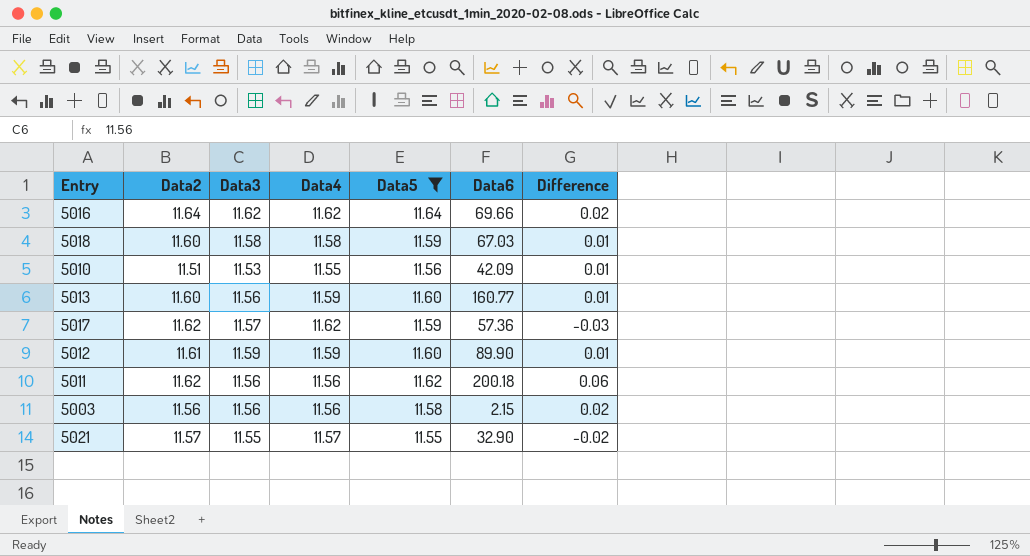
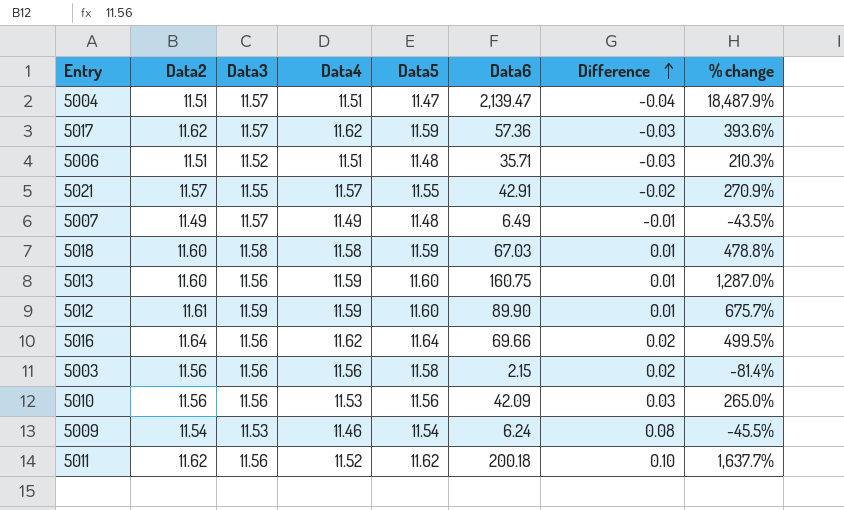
filter: Data5 >= 11.55 -> none
row order: none -> Difference ascending
column % change | formula: none -> ([Data6] - [Data4]) / [Data4]
5021 | Data6: 32.90 -> 42.91
5013 | Data6: 160.77 -> 160.75
5016 | Data3: 11.62 -> 11.56
5010 | Data2: 11.51 -> 11.56
5010 | Data3: 11.53 -> 11.56
5010 | Data4: 11.55 -> 11.53
5010 | Difference: 0.01 -> 0.03
5011 | Data4: 11.56 -> 11.52
5011 | Difference: 0.06 -> 0.10

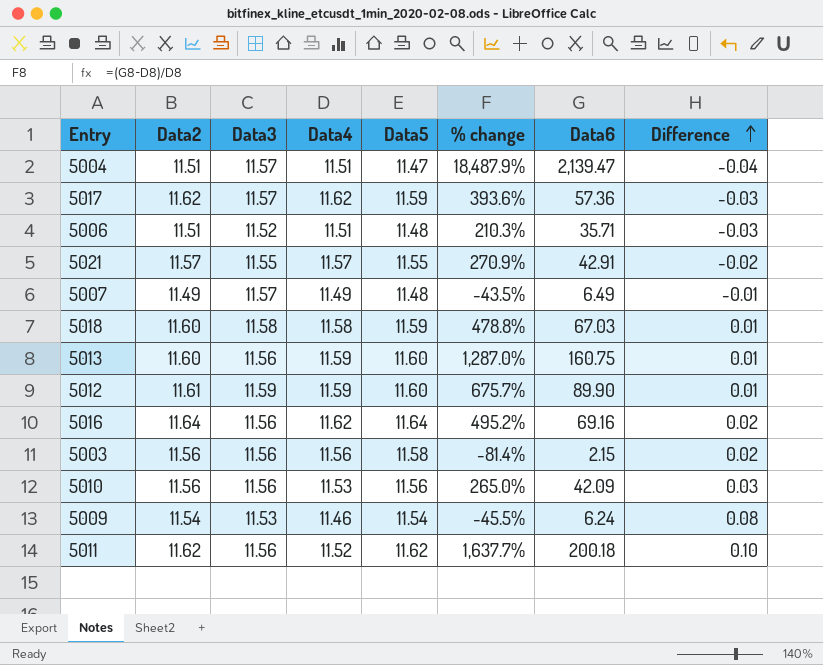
column % change | position: 8 -> 6
5016 | % change: 499.5% -> 495.2%
5016 | Data6: 69.66 -> 69.16

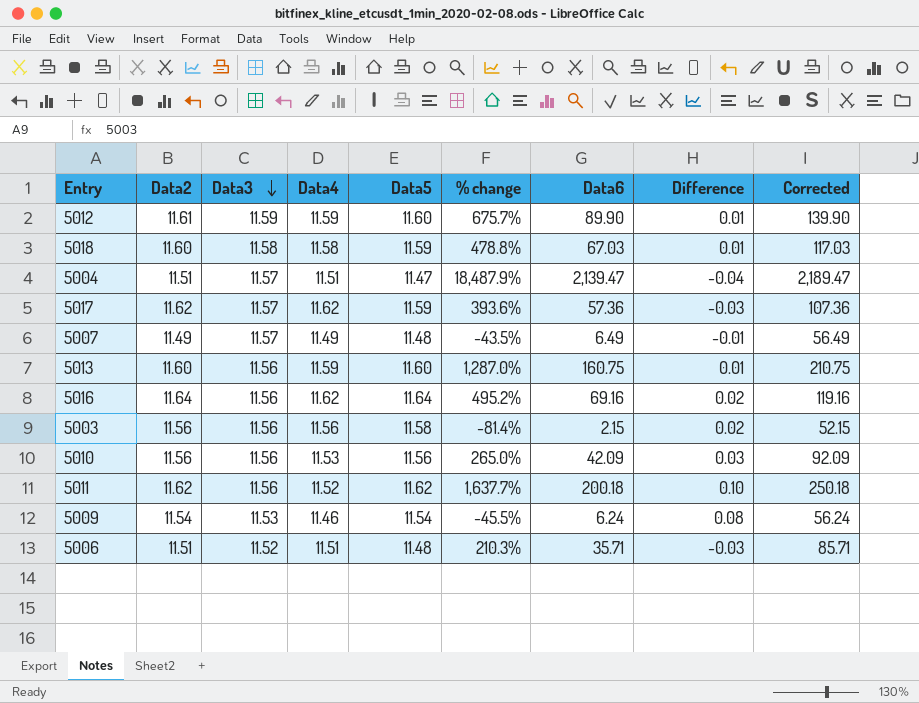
row order: Difference ascending -> Data3 descending
column Corrected | formula: none -> [Data6] + 50
row 5021: 11.57 | 11.55 | 11.57 | 11.55 | 270.9% | 42.91 | -0.02 -> none

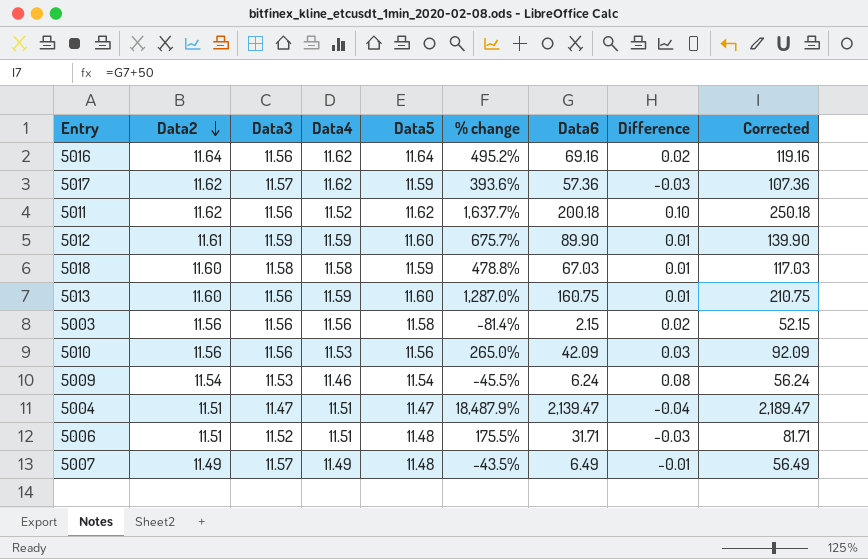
row order: Data3 descending -> Data2 descending
5004 | Data3: 11.57 -> 11.47
5006 | % change: 210.3% -> 175.5%
5006 | Data6: 35.71 -> 31.71
5006 | Corrected: 85.71 -> 81.71

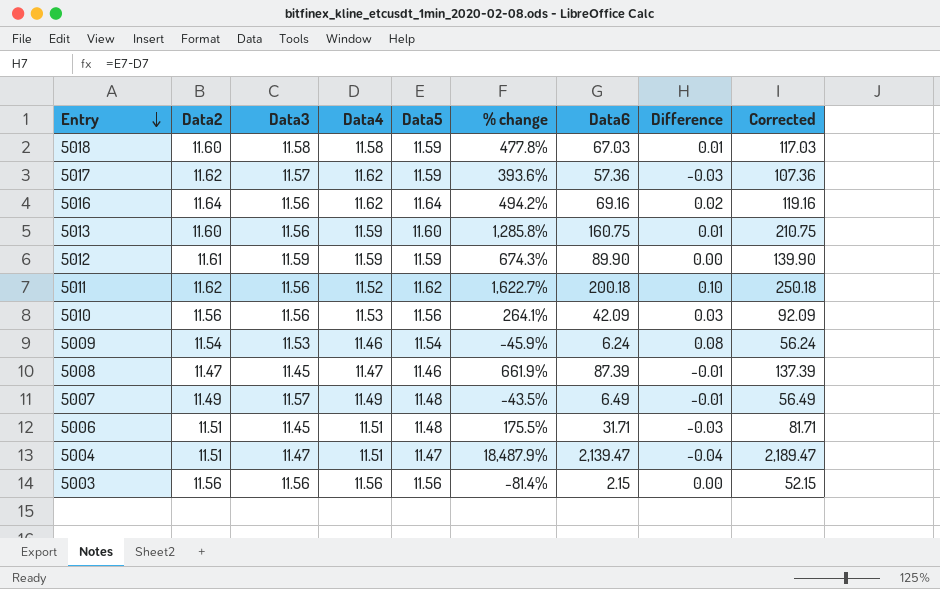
row order: Data2 descending -> Entry descending
column % change | formula: ([Data6] - [Data4]) / [Data4] -> ([Data6] - [Data2]) / [Data2]
5012 | Data5: 11.60 -> 11.59
5012 | Difference: 0.01 -> 0.00
row 5008: none -> 11.47 | 11.45 | 11.47 | 11.46 | 661.9% | 87.39 | -0.01 | 137.39
5006 | Data3: 11.52 -> 11.45
5003 | Data5: 11.58 -> 11.56
5003 | Difference: 0.02 -> 0.00

